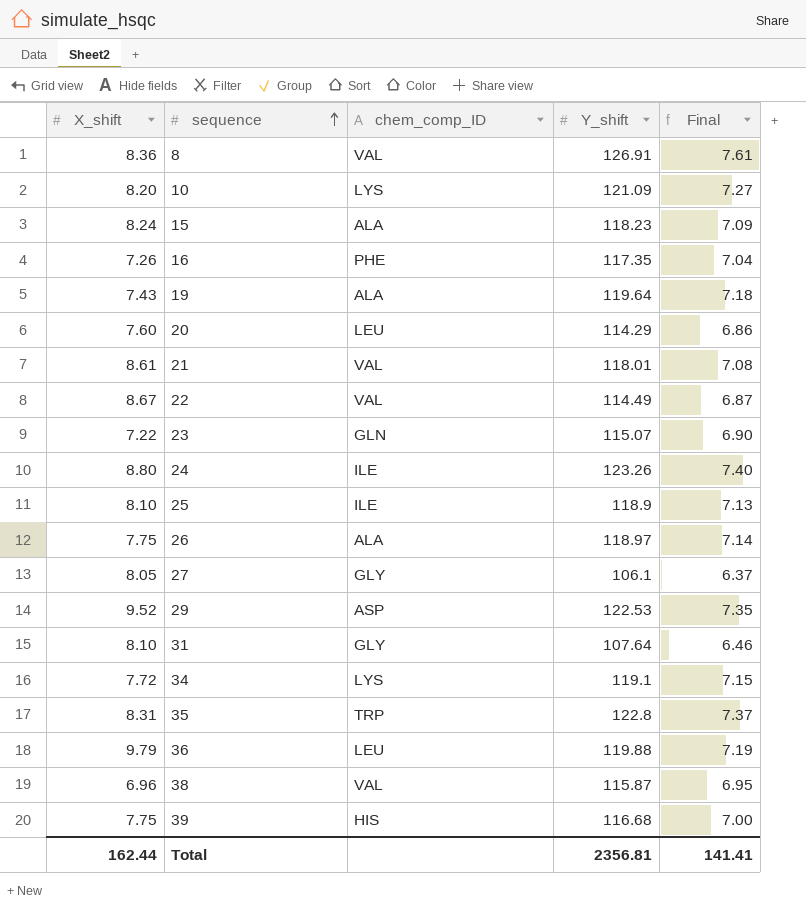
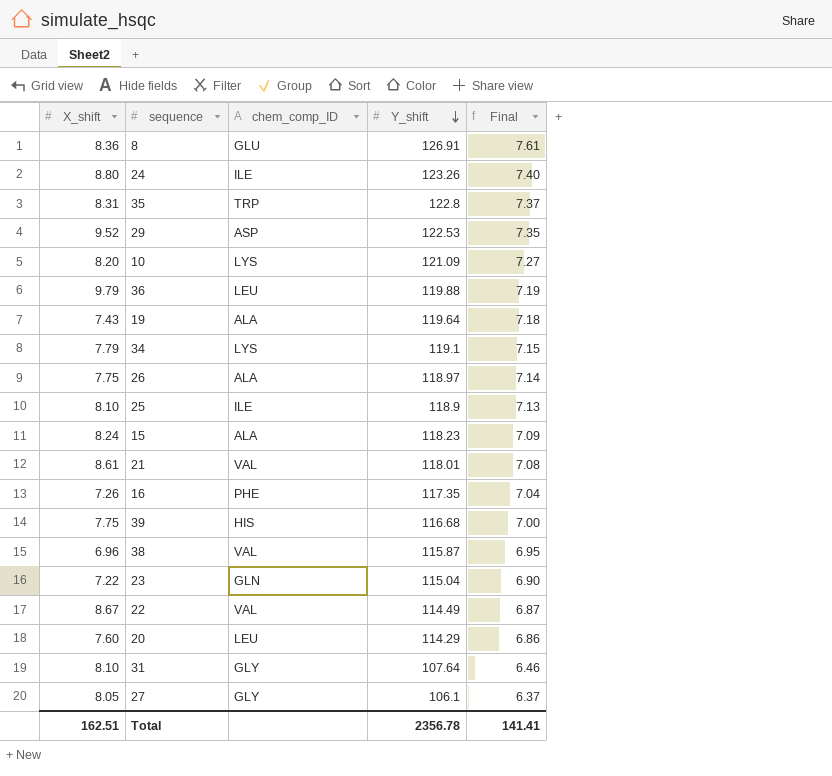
row order: sequence ascending -> Y_shift descending
8 | chem_comp_ID: VAL -> GLU
34 | X_shift: 7.72 -> 7.79
23 | Y_shift: 115.07 -> 115.04
Total | X_shift: 162.44 -> 162.51
Total | Y_shift: 2356.81 -> 2356.78

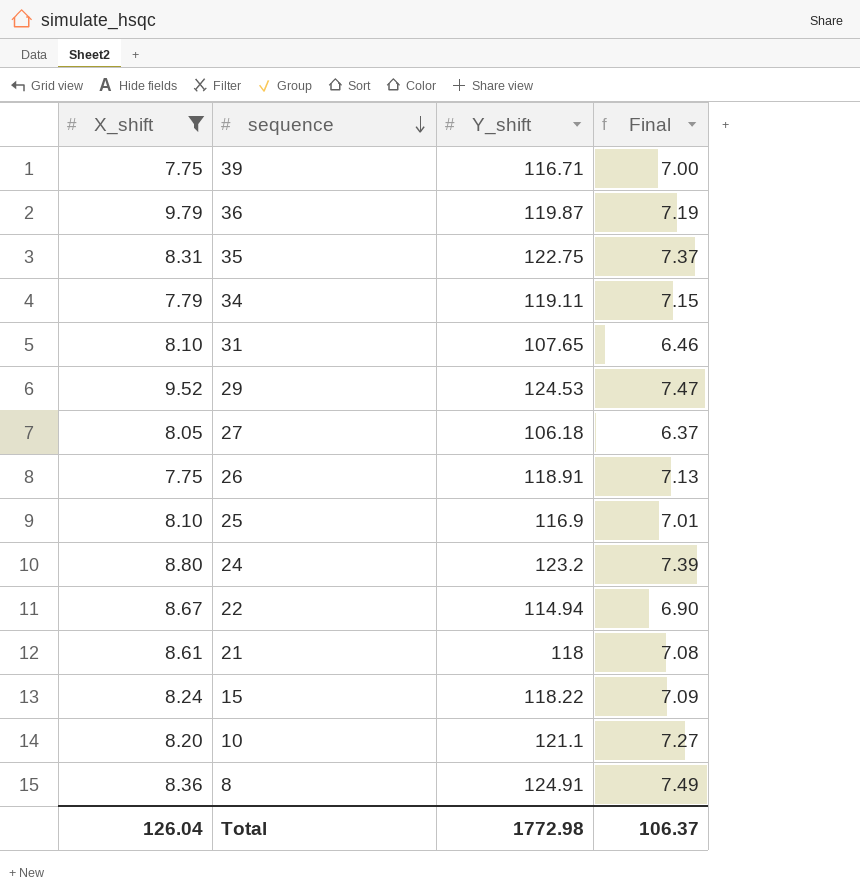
filter: none -> X_shift >= 7.75
row order: Y_shift descending -> sequence descending
column chem_comp_ID | position: 3 -> none
39 | Y_shift: 116.68 -> 116.71
36 | Y_shift: 119.88 -> 119.87
35 | Y_shift: 122.8 -> 122.75
34 | Y_shift: 119.1 -> 119.11
31 | Y_shift: 107.64 -> 107.65
29 | Y_shift: 122.53 -> 124.53
29 | Final: 7.35 -> 7.47
27 | Y_shift: 106.1 -> 106.18
26 | Y_shift: 118.97 -> 118.91
26 | Final: 7.14 -> 7.13
25 | Y_shift: 118.9 -> 116.9
25 | Final: 7.13 -> 7.01
24 | Y_shift: 123.26 -> 123.2
24 | Final: 7.40 -> 7.39
22 | Y_shift: 114.49 -> 114.94
22 | Final: 6.87 -> 6.90
21 | Y_shift: 118.01 -> 118
15 | Y_shift: 118.23 -> 118.22
10 | Y_shift: 121.09 -> 121.1
8 | Y_shift: 126.91 -> 124.91
8 | Final: 7.61 -> 7.49
Total | X_shift: 162.51 -> 126.04
Total | Y_shift: 2356.78 -> 1772.98
Total | Final: 141.41 -> 106.37

